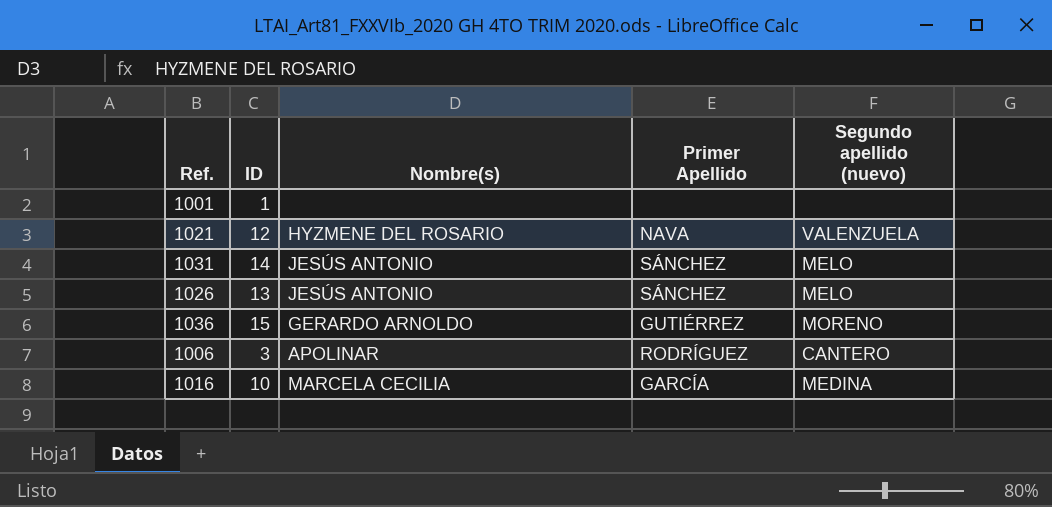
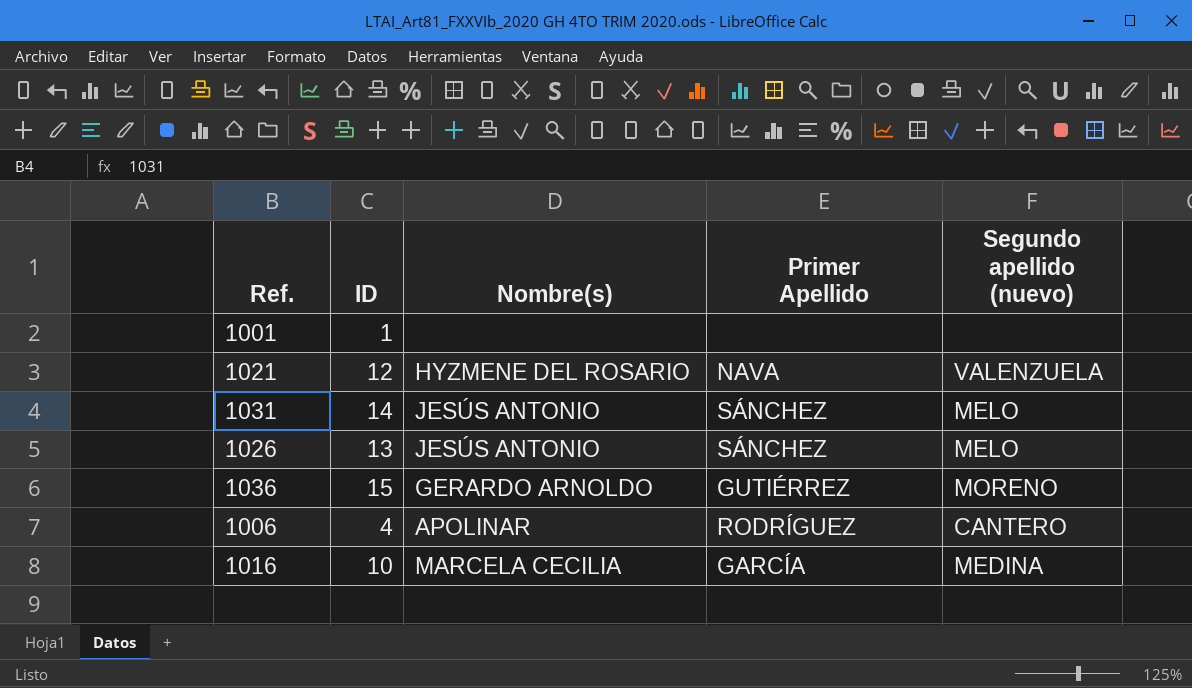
1006 | ID: 3 -> 4

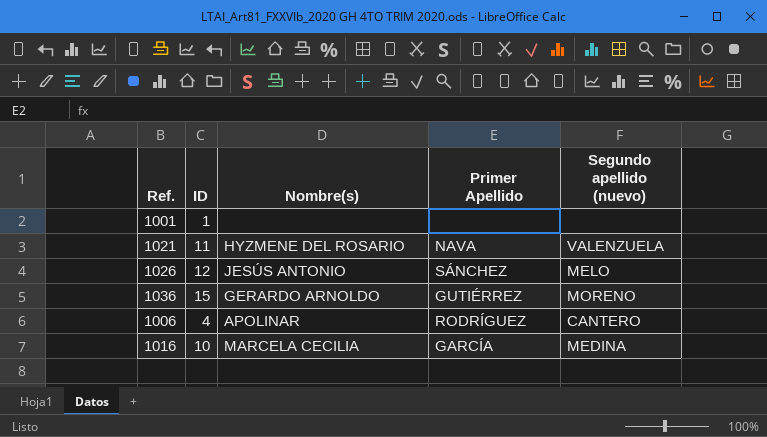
row 1031: 14 | JESÚS ANTONIO | SÁNCHEZ | MELO -> none
1021 | ID: 12 -> 11
1026 | ID: 13 -> 12

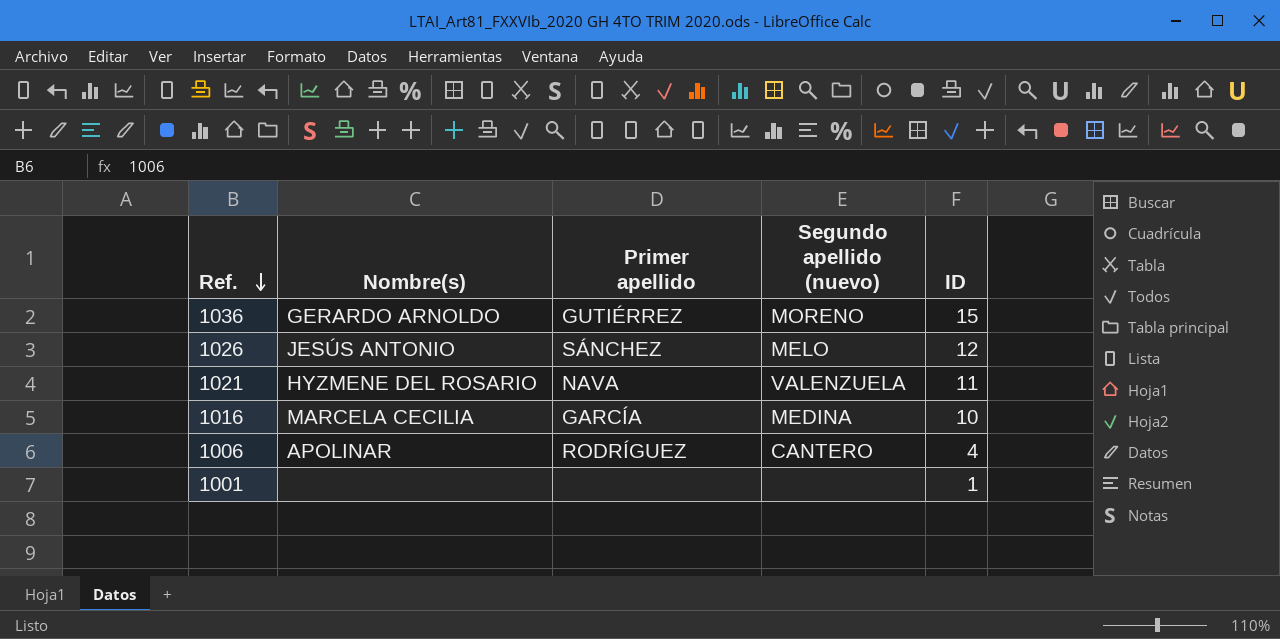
row order: none -> Ref. descending
column name: Primer Apellido -> Primer apellido
column ID | position: 2 -> 5

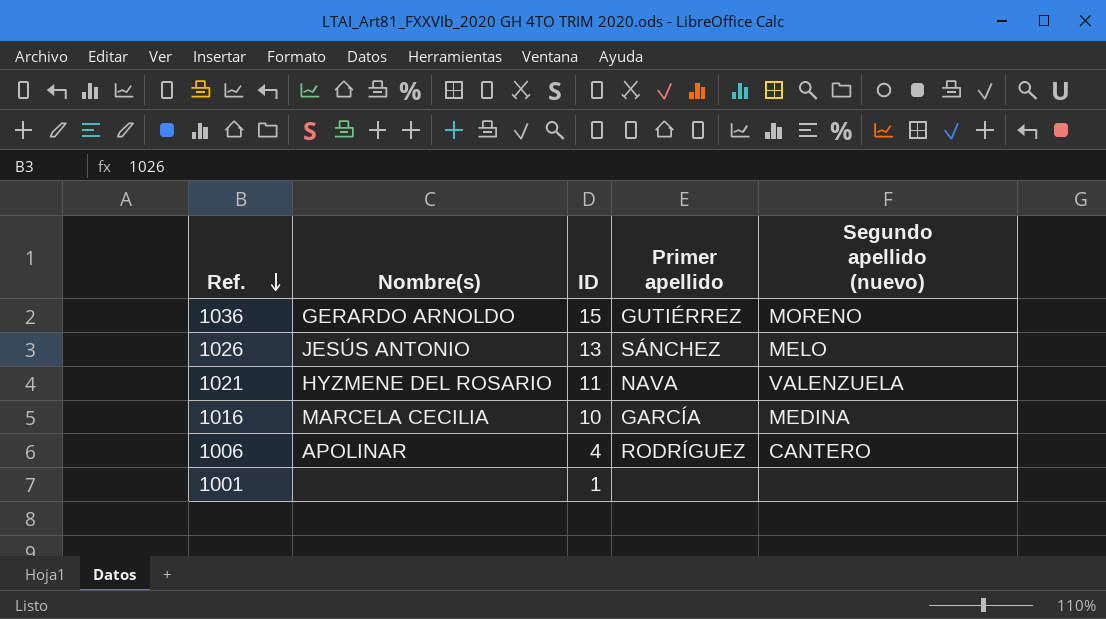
column ID | position: 5 -> 3
1026 | ID: 12 -> 13

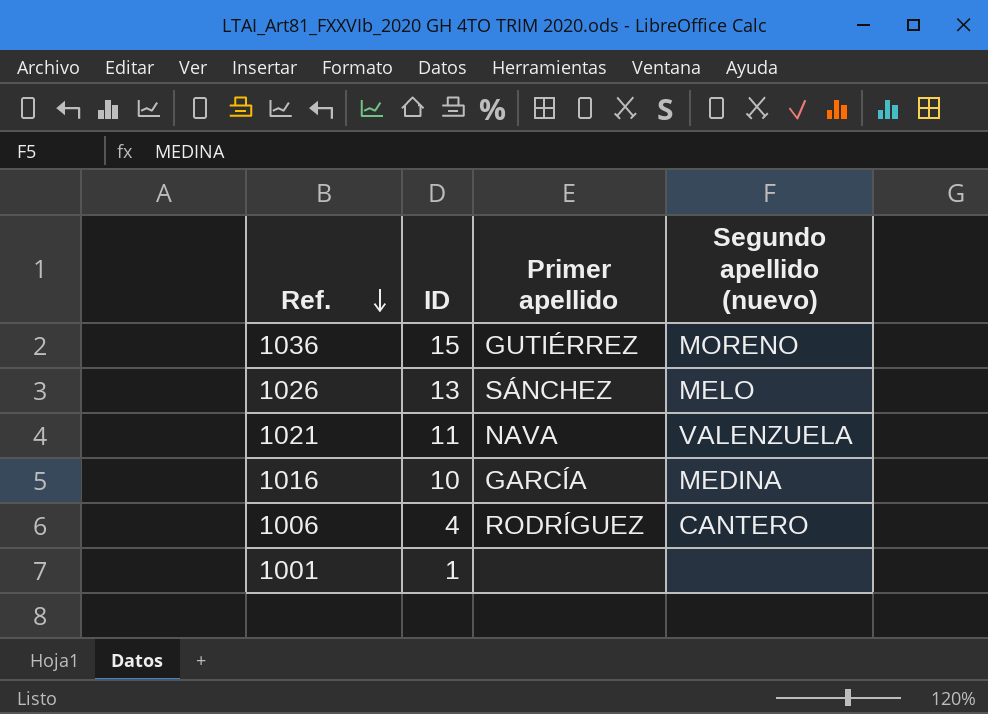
column Nombre(s) | position: 2 -> none

